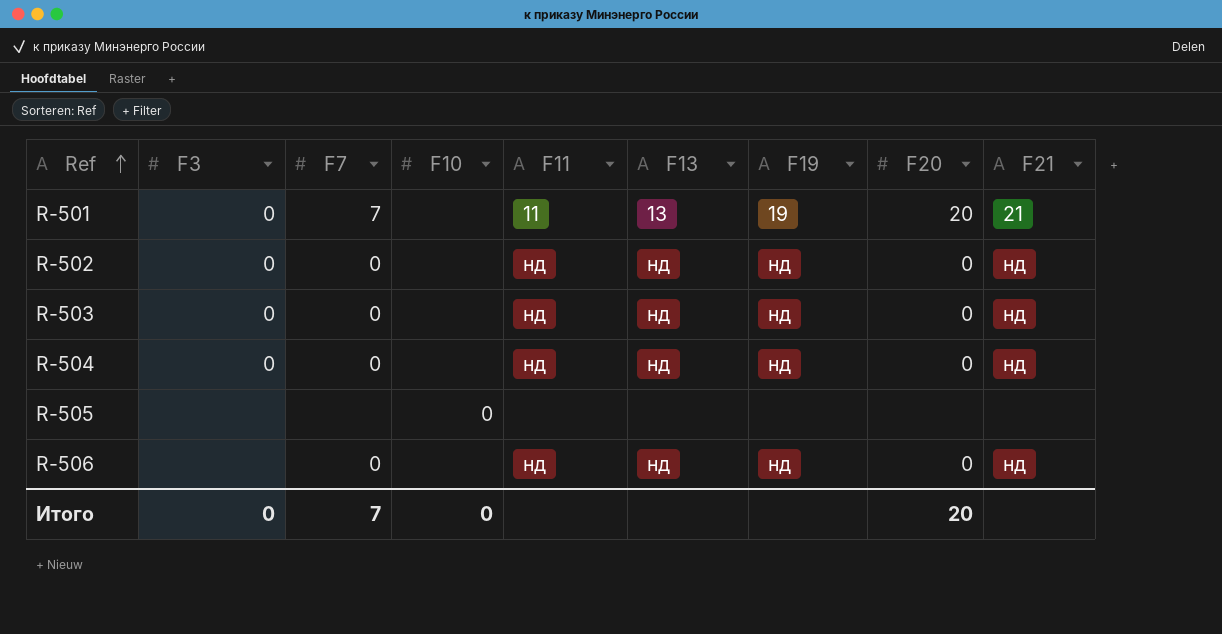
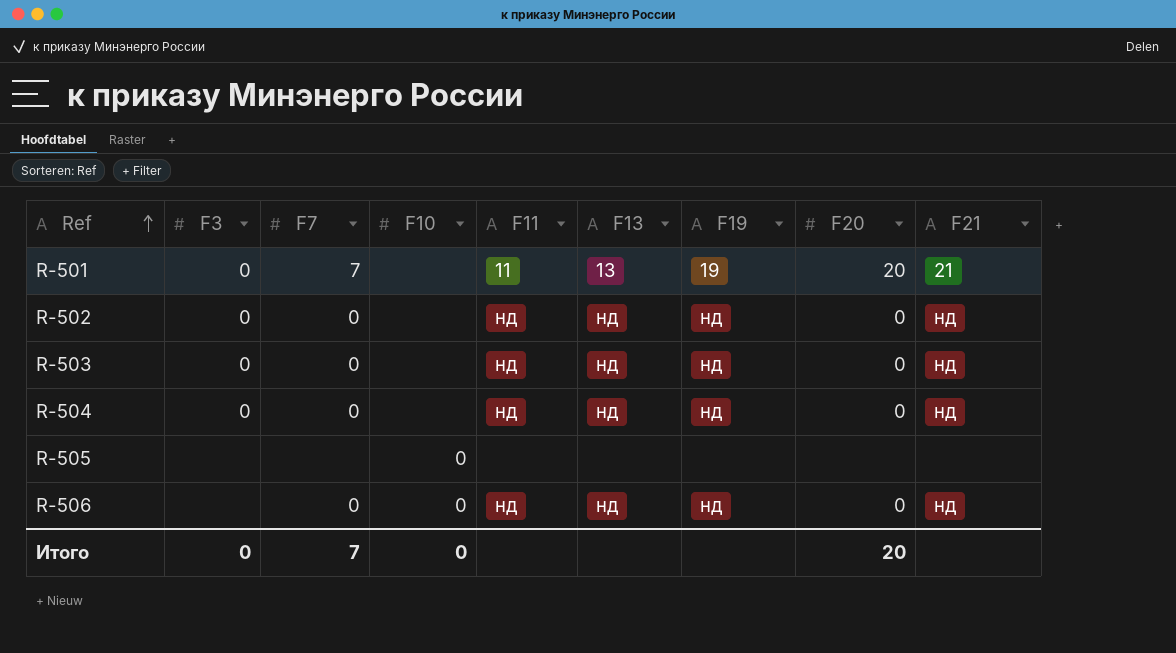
R-506 | F10: none -> 0

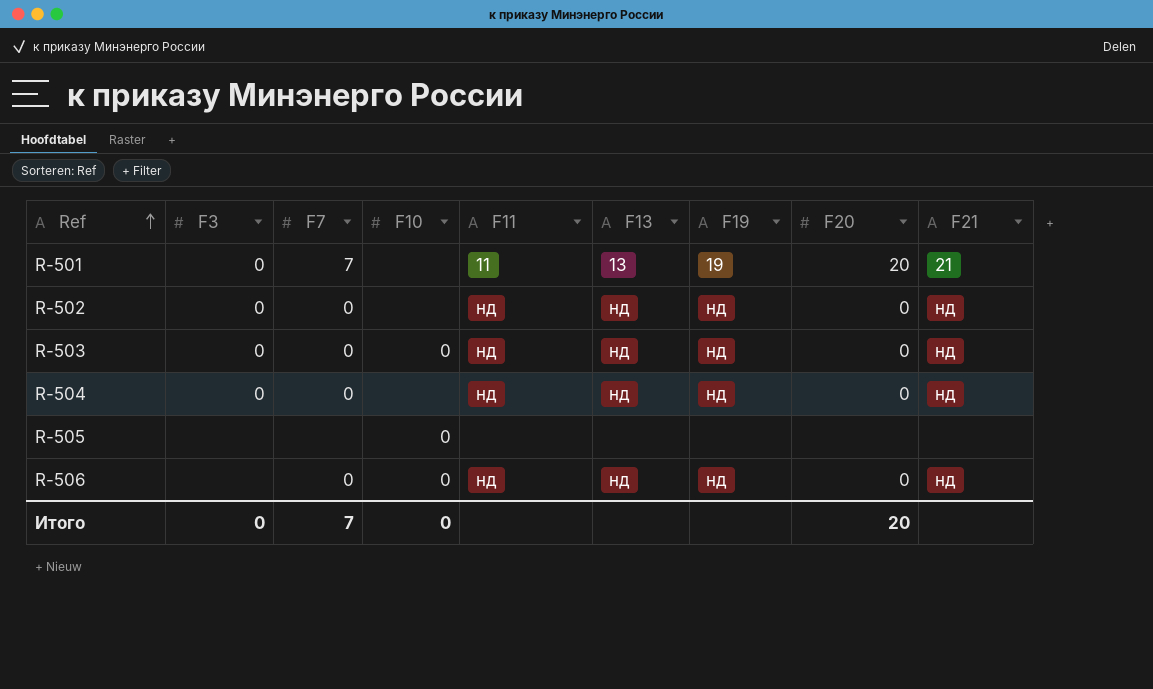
R-503 | F10: none -> 0

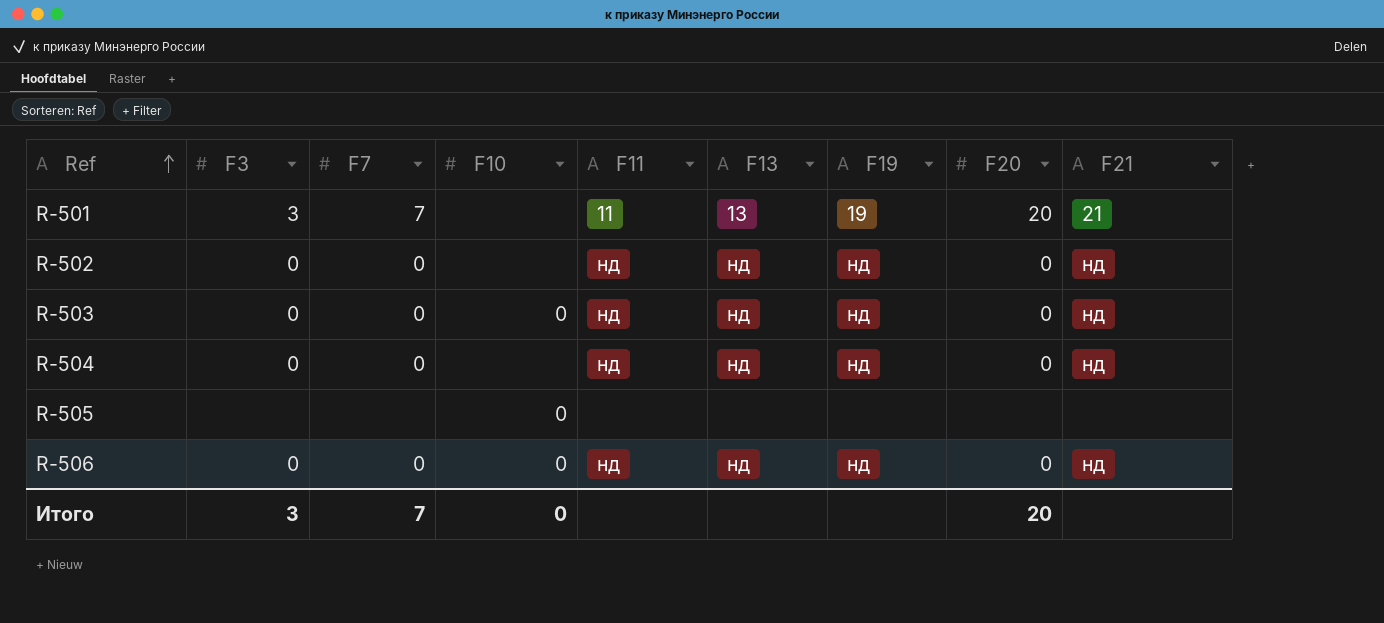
R-501 | F3: 0 -> 3
R-506 | F3: none -> 0
Итого | F3: 0 -> 3

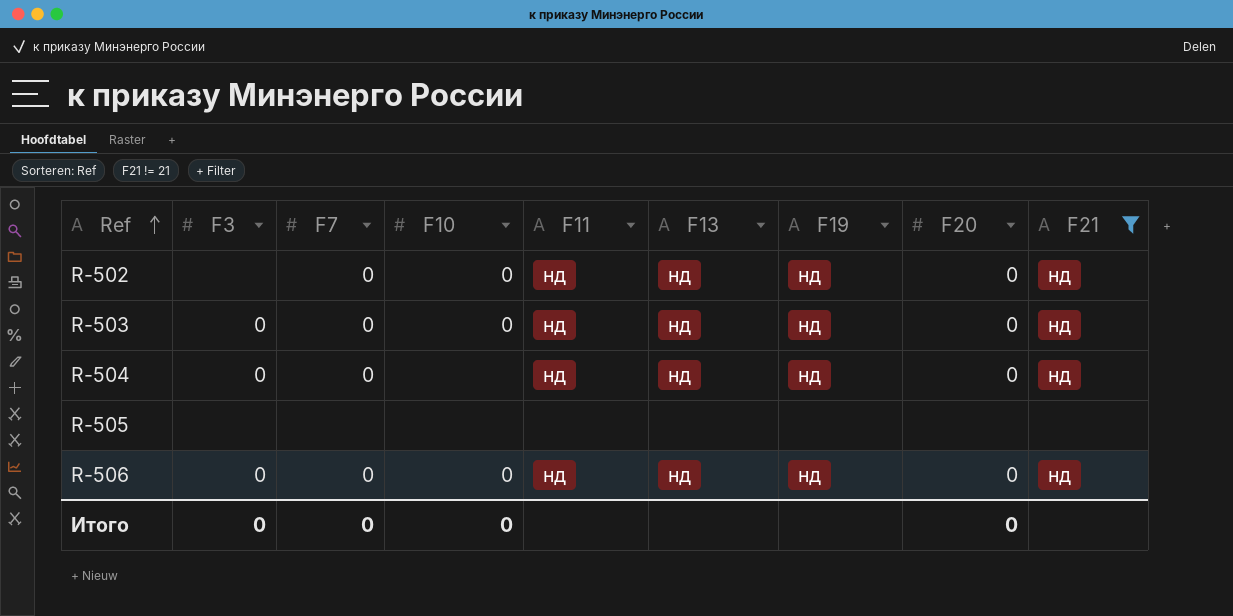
filter: none -> F21 != 21
R-502 | F3: 0 -> none
R-502 | F10: none -> 0
R-505 | F10: 0 -> none
Итого | F3: 3 -> 0
Итого | F7: 7 -> 0
Итого | F20: 20 -> 0

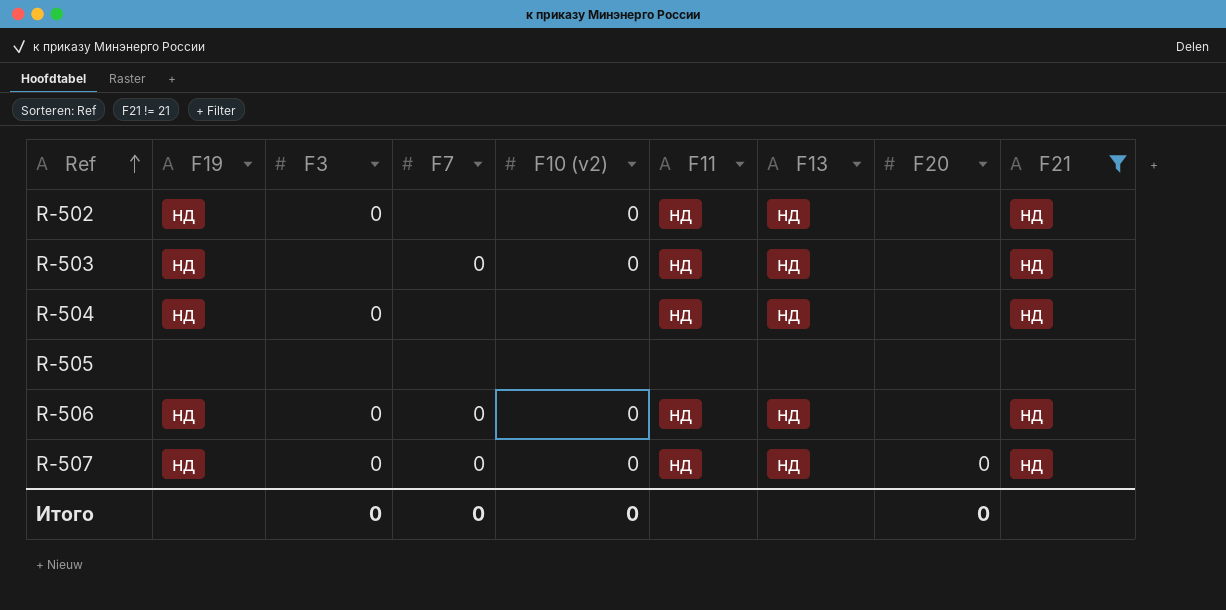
column F19 | position: 7 -> 2
column name: F10 -> F10 (v2)
R-502 | F3: none -> 0
R-502 | F7: 0 -> none
R-502 | F20: 0 -> none
R-503 | F3: 0 -> none
R-503 | F20: 0 -> none
R-504 | F7: 0 -> none
R-504 | F20: 0 -> none
R-506 | F20: 0 -> none
row R-507: none -> нд | 0 | 0 | 0 | нд | нд | 0 | нд

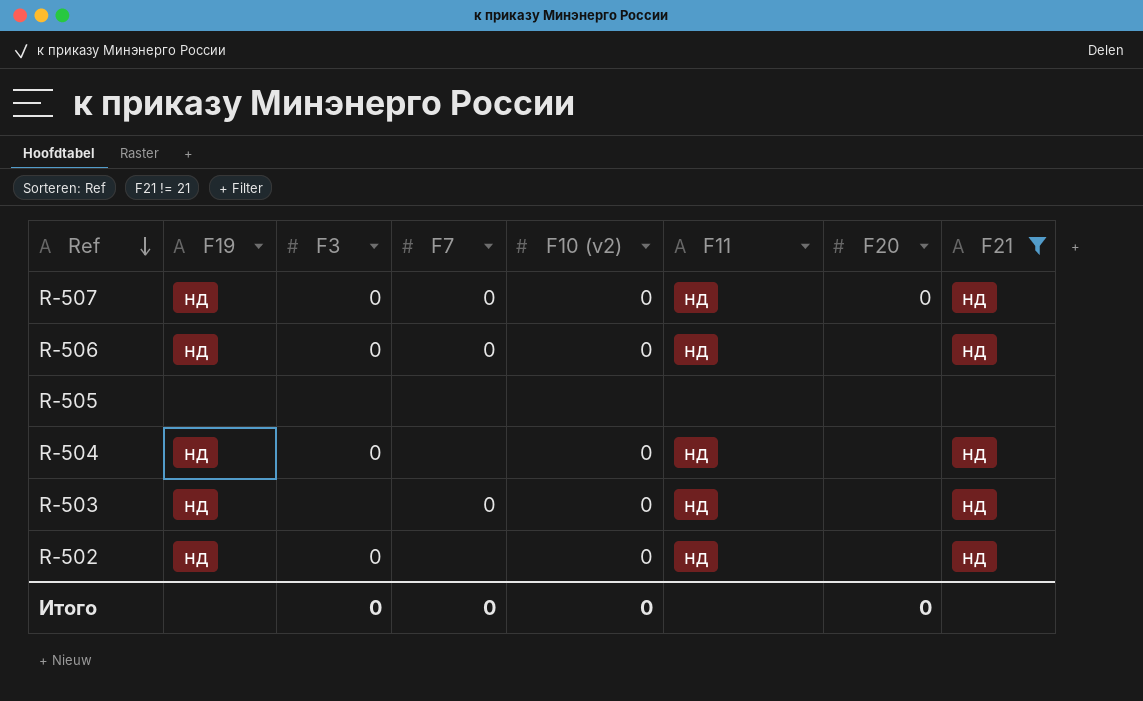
row order: Ref ascending -> Ref descending
column F13 | position: 7 -> none
R-504 | F10 (v2): none -> 0

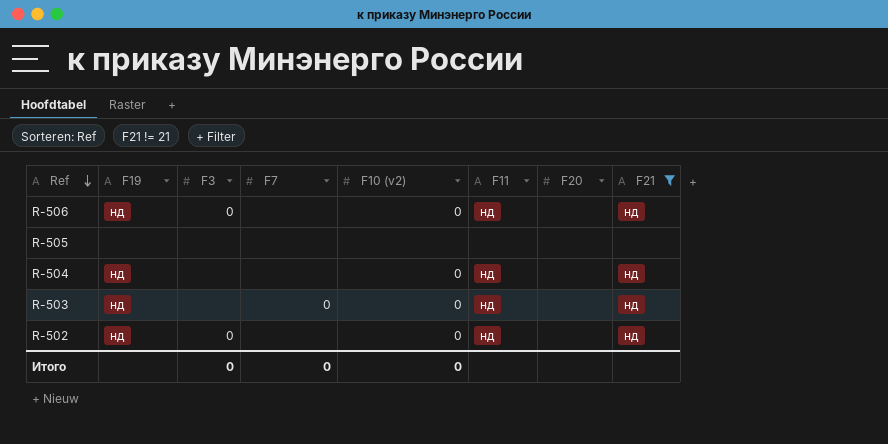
row R-507: нд | 0 | 0 | 0 | нд | 0 | нд -> none
R-506 | F7: 0 -> none
R-504 | F3: 0 -> none
Итого | F20: 0 -> none

